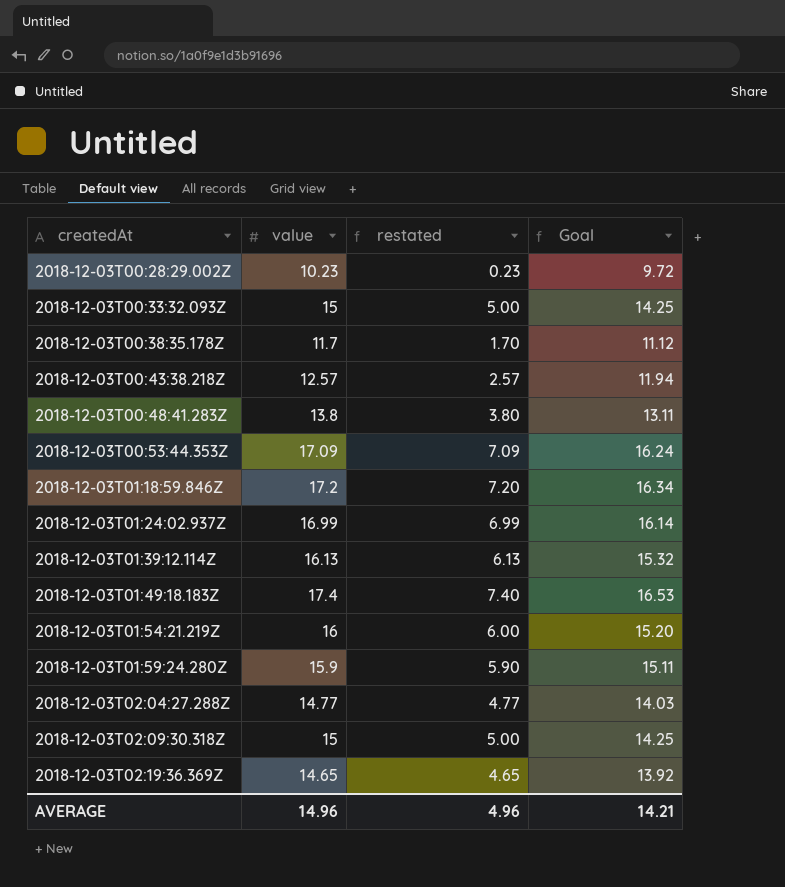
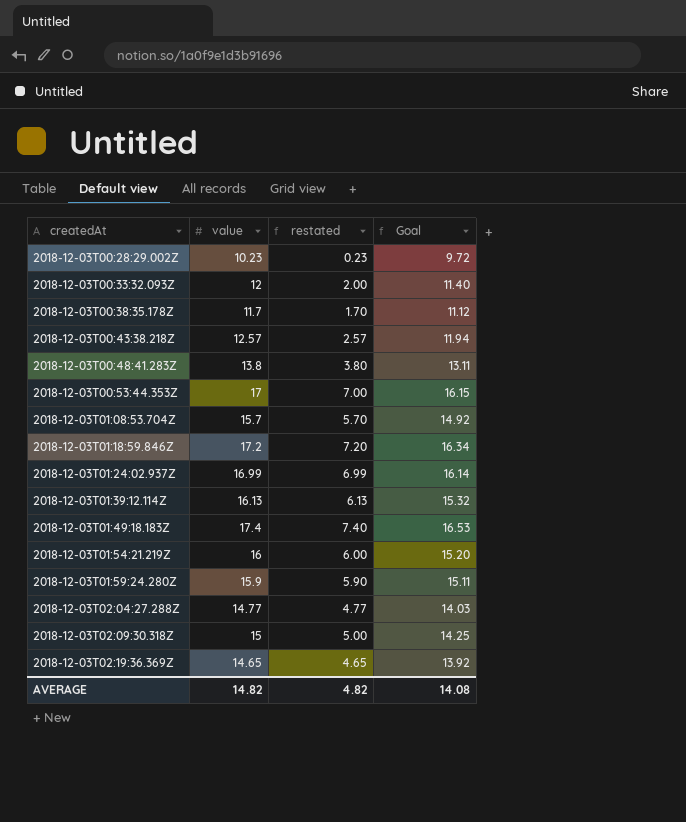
2018-12-03T00:33:32.093Z | value: 15 -> 12
2018-12-03T00:33:32.093Z | restated: 5.00 -> 2.00
2018-12-03T00:33:32.093Z | Goal: 14.25 -> 11.40
2018-12-03T00:53:44.353Z | value: 17.09 -> 17
2018-12-03T00:53:44.353Z | restated: 7.09 -> 7.00
2018-12-03T00:53:44.353Z | Goal: 16.24 -> 16.15
row 2018-12-03T01:08:53.704Z: none -> 15.7 | 5.70 | 14.92
AVERAGE | value: 14.96 -> 14.82
AVERAGE | restated: 4.96 -> 4.82
AVERAGE | Goal: 14.21 -> 14.08

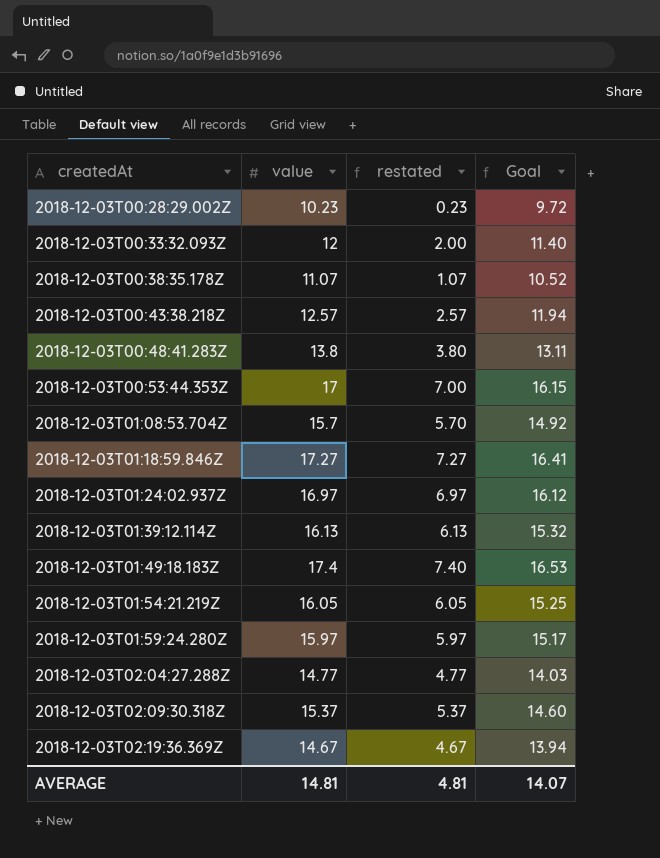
2018-12-03T00:38:35.178Z | value: 11.7 -> 11.07
2018-12-03T00:38:35.178Z | restated: 1.70 -> 1.07
2018-12-03T00:38:35.178Z | Goal: 11.12 -> 10.52
2018-12-03T01:18:59.846Z | value: 17.2 -> 17.27
2018-12-03T01:18:59.846Z | restated: 7.20 -> 7.27
2018-12-03T01:18:59.846Z | Goal: 16.34 -> 16.41
2018-12-03T01:24:02.937Z | value: 16.99 -> 16.97
2018-12-03T01:24:02.937Z | restated: 6.99 -> 6.97
2018-12-03T01:24:02.937Z | Goal: 16.14 -> 16.12
2018-12-03T01:54:21.219Z | value: 16 -> 16.05
2018-12-03T01:54:21.219Z | restated: 6.00 -> 6.05
2018-12-03T01:54:21.219Z | Goal: 15.20 -> 15.25
2018-12-03T01:59:24.280Z | value: 15.9 -> 15.97
2018-12-03T01:59:24.280Z | restated: 5.90 -> 5.97
2018-12-03T01:59:24.280Z | Goal: 15.11 -> 15.17
2018-12-03T02:09:30.318Z | value: 15 -> 15.37
2018-12-03T02:09:30.318Z | restated: 5.00 -> 5.37
2018-12-03T02:09:30.318Z | Goal: 14.25 -> 14.60
2018-12-03T02:19:36.369Z | value: 14.65 -> 14.67
2018-12-03T02:19:36.369Z | restated: 4.65 -> 4.67
2018-12-03T02:19:36.369Z | Goal: 13.92 -> 13.94
AVERAGE | value: 14.82 -> 14.81
AVERAGE | restated: 4.82 -> 4.81
AVERAGE | Goal: 14.08 -> 14.07

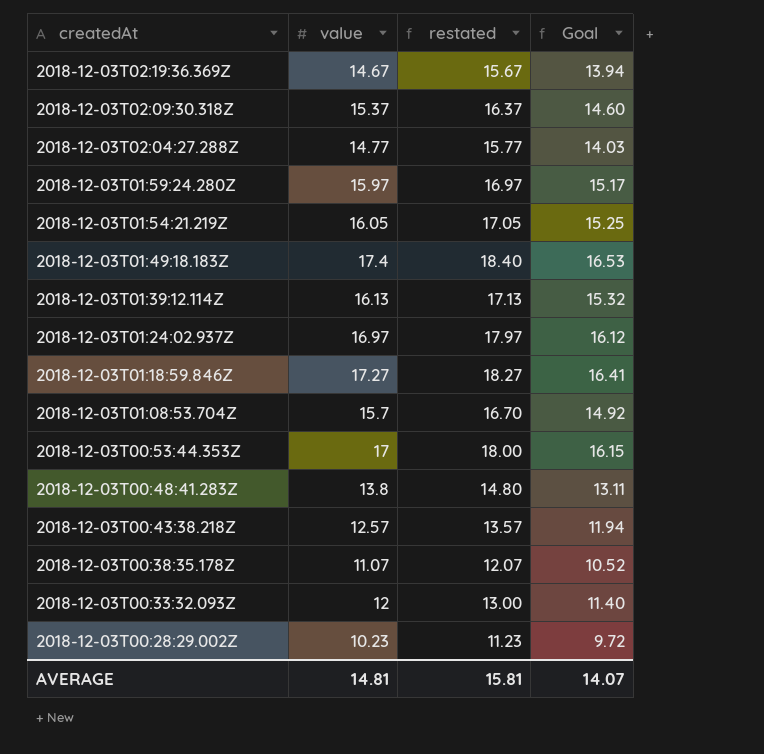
row order: createdAt ascending -> createdAt descending
column restated | formula: [value] - 10 -> [value] + 1
AVERAGE | restated: 4.81 -> 15.81

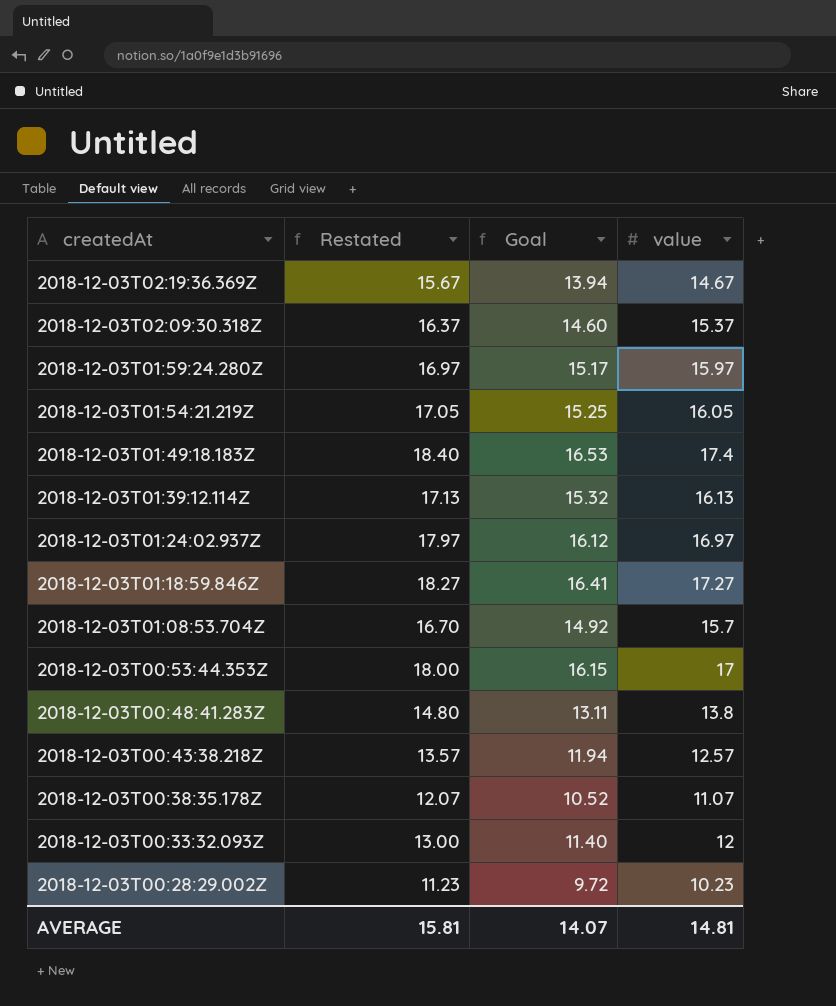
column name: restated -> Restated
column value | position: 2 -> 4
row 2018-12-03T02:04:27.288Z: 14.77 | 15.77 | 14.03 -> none

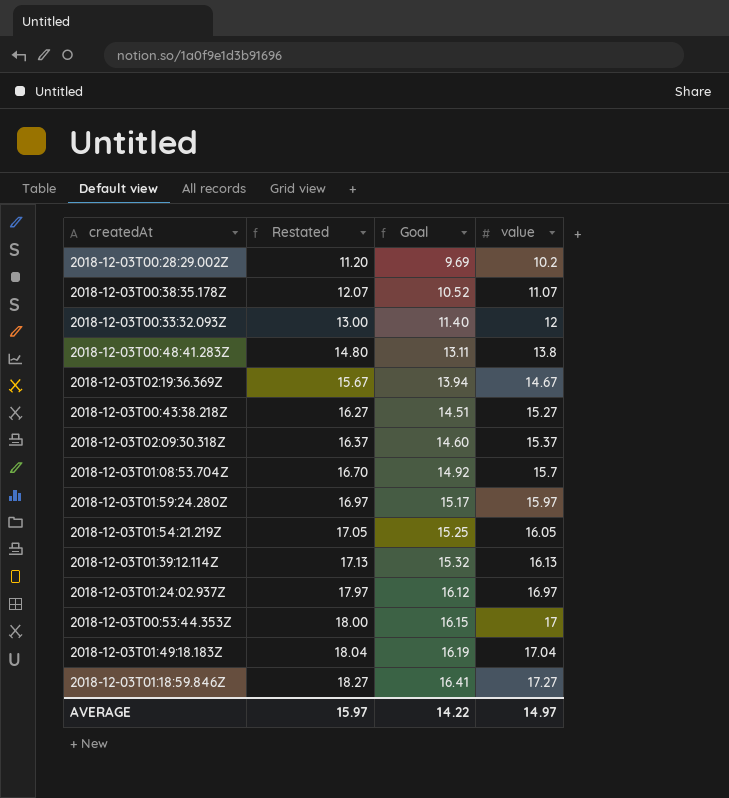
row order: createdAt descending -> Restated ascending
2018-12-03T00:28:29.002Z | Restated: 11.23 -> 11.20
2018-12-03T00:28:29.002Z | Goal: 9.72 -> 9.69
2018-12-03T00:28:29.002Z | value: 10.23 -> 10.2
2018-12-03T00:43:38.218Z | Restated: 13.57 -> 16.27
2018-12-03T00:43:38.218Z | Goal: 11.94 -> 14.51
2018-12-03T00:43:38.218Z | value: 12.57 -> 15.27
2018-12-03T01:49:18.183Z | Restated: 18.40 -> 18.04
2018-12-03T01:49:18.183Z | Goal: 16.53 -> 16.19
2018-12-03T01:49:18.183Z | value: 17.4 -> 17.04
AVERAGE | Restated: 15.81 -> 15.97
AVERAGE | Goal: 14.07 -> 14.22
AVERAGE | value: 14.81 -> 14.97

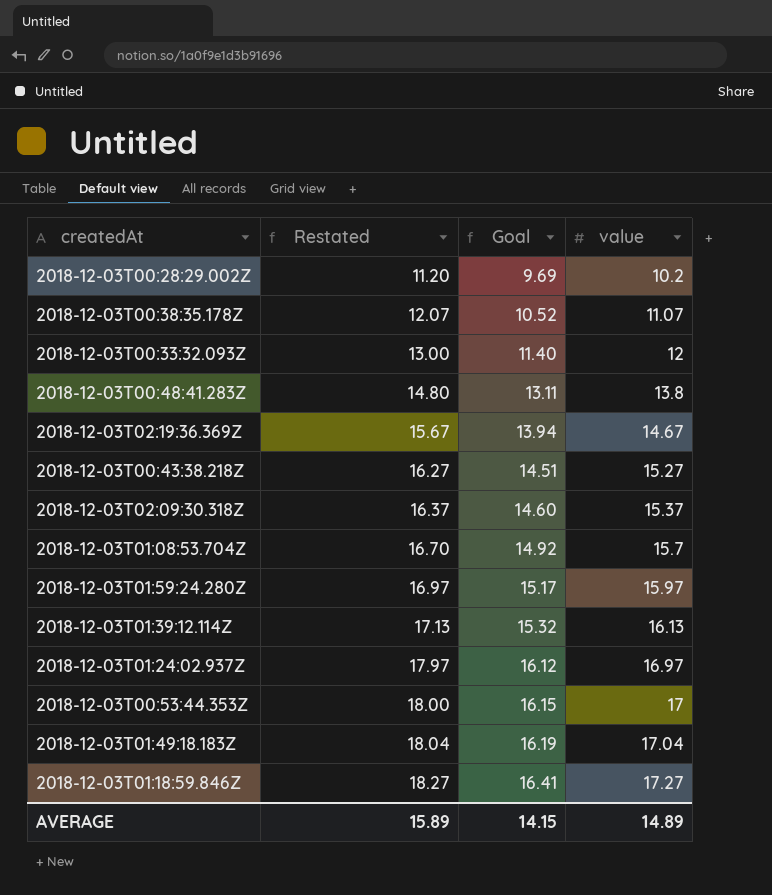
row 2018-12-03T01:54:21.219Z: 17.05 | 15.25 | 16.05 -> none
AVERAGE | Restated: 15.97 -> 15.89
AVERAGE | Goal: 14.22 -> 14.15
AVERAGE | value: 14.97 -> 14.89

